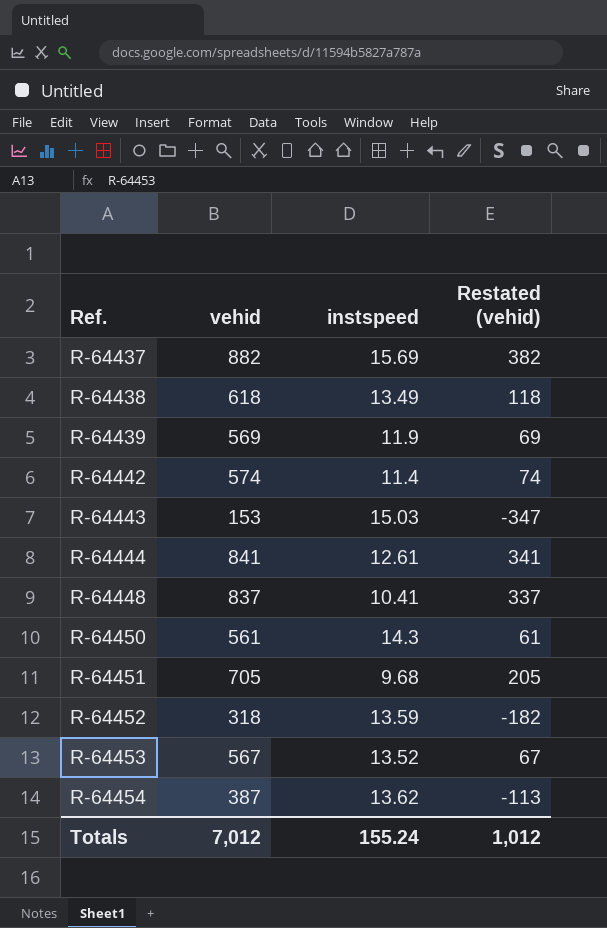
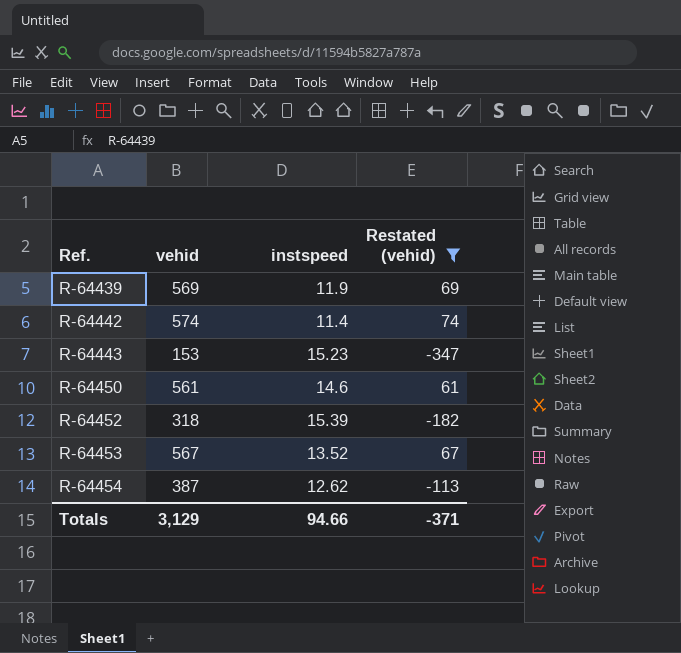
filter: none -> Restated (vehid) <= 74
R-64443 | instspeed: 15.03 -> 15.23
R-64450 | instspeed: 14.3 -> 14.6
R-64452 | instspeed: 13.59 -> 15.39
R-64454 | instspeed: 13.62 -> 12.62
Totals | vehid: 7,012 -> 3,129
Totals | instspeed: 155.24 -> 94.66
Totals | Restated (vehid): 1,012 -> -371

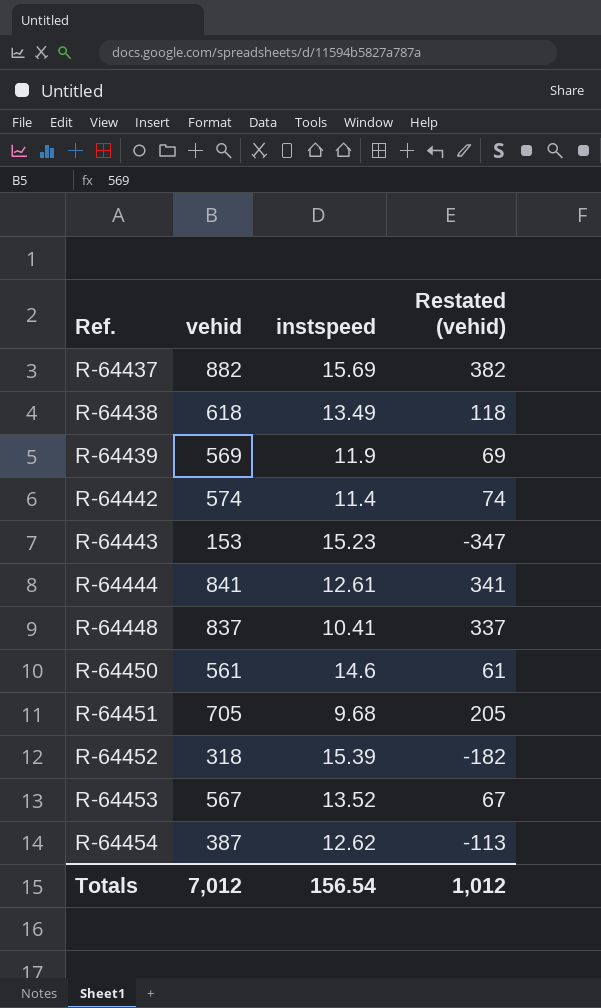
filter: Restated (vehid) <= 74 -> none
Totals | vehid: 3,129 -> 7,012
Totals | instspeed: 94.66 -> 156.54
Totals | Restated (vehid): -371 -> 1,012

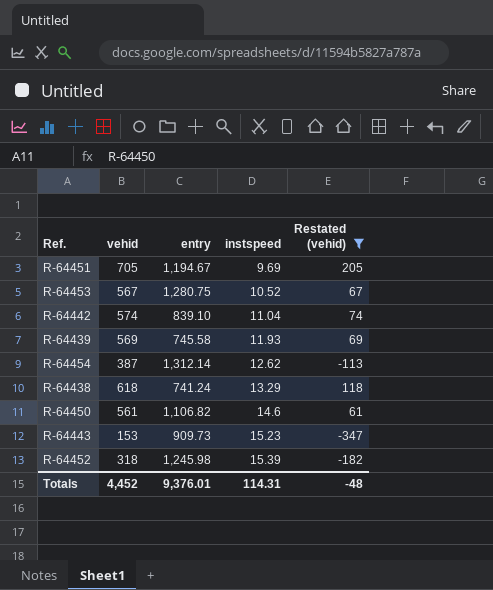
filter: none -> Restated (vehid) <= 205
row order: Ref. ascending -> instspeed ascending
column entry | position: none -> 3
R-64451 | instspeed: 9.68 -> 9.69
R-64453 | instspeed: 13.52 -> 10.52
R-64442 | instspeed: 11.4 -> 11.04
R-64439 | instspeed: 11.9 -> 11.93
R-64438 | instspeed: 13.49 -> 13.29
Totals | vehid: 7,012 -> 4,452
Totals | instspeed: 156.54 -> 114.31
Totals | Restated (vehid): 1,012 -> -48

